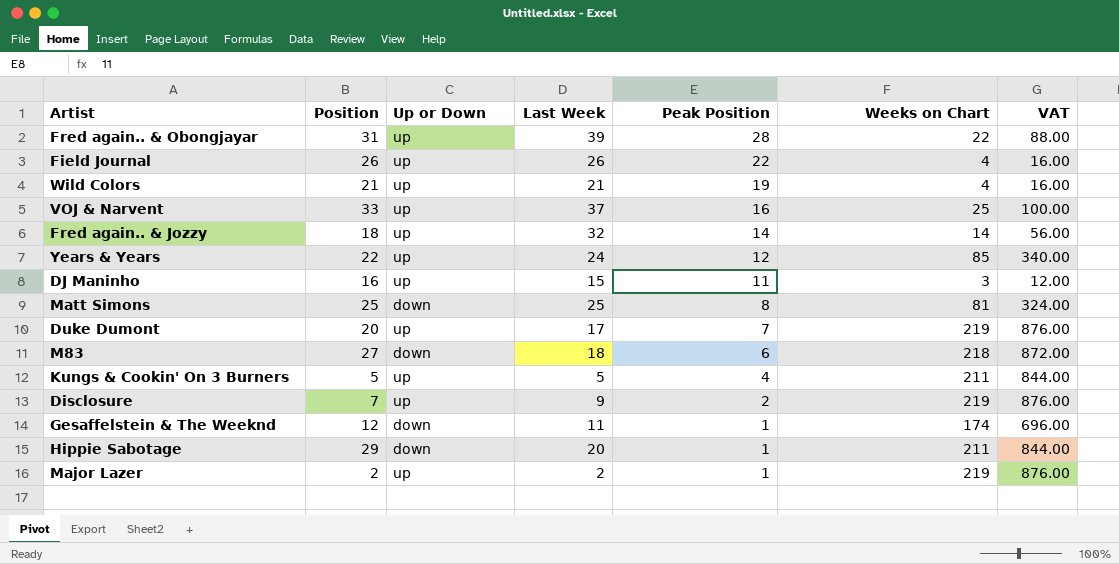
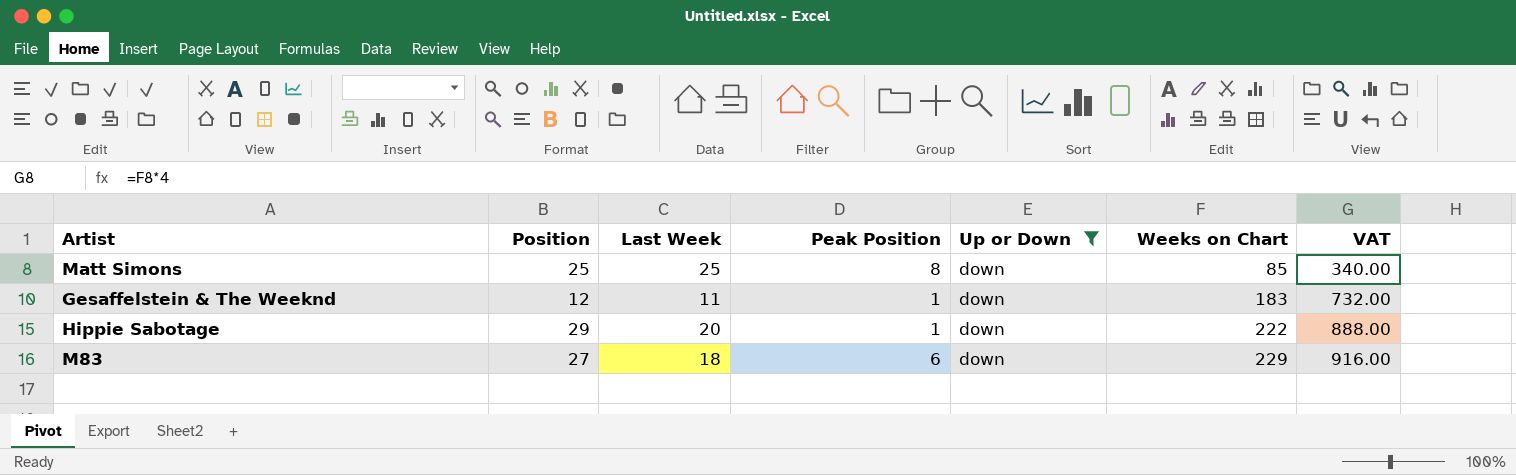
filter: none -> Up or Down = down
row order: Peak Position descending -> Weeks on Chart ascending
column Up or Down | position: 3 -> 5
Matt Simons | Weeks on Chart: 81 -> 85
Matt Simons | VAT: 324.00 -> 340.00
Gesaffelstein & The Weeknd | Weeks on Chart: 174 -> 183
Gesaffelstein & The Weeknd | VAT: 696.00 -> 732.00
Hippie Sabotage | Weeks on Chart: 211 -> 222
Hippie Sabotage | VAT: 844.00 -> 888.00
M83 | Weeks on Chart: 218 -> 229
M83 | VAT: 872.00 -> 916.00

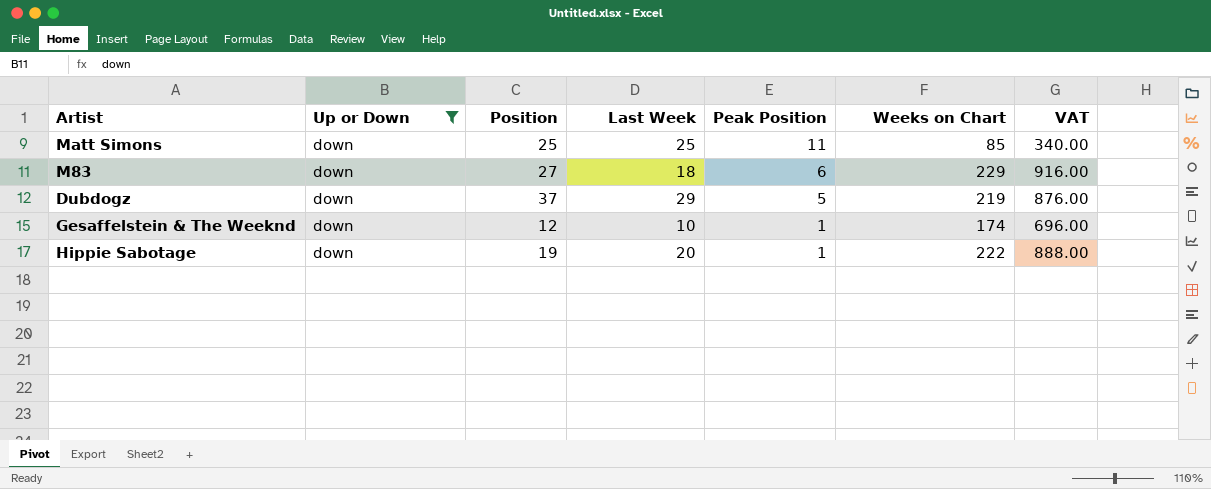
row order: Weeks on Chart ascending -> Peak Position descending
column Up or Down | position: 5 -> 2
Matt Simons | Peak Position: 8 -> 11
row Dubdogz: none -> down | 37 | 29 | 5 | 219 | 876.00
Gesaffelstein & The Weeknd | Last Week: 11 -> 10
Gesaffelstein & The Weeknd | Weeks on Chart: 183 -> 174
Gesaffelstein & The Weeknd | VAT: 732.00 -> 696.00
Hippie Sabotage | Position: 29 -> 19

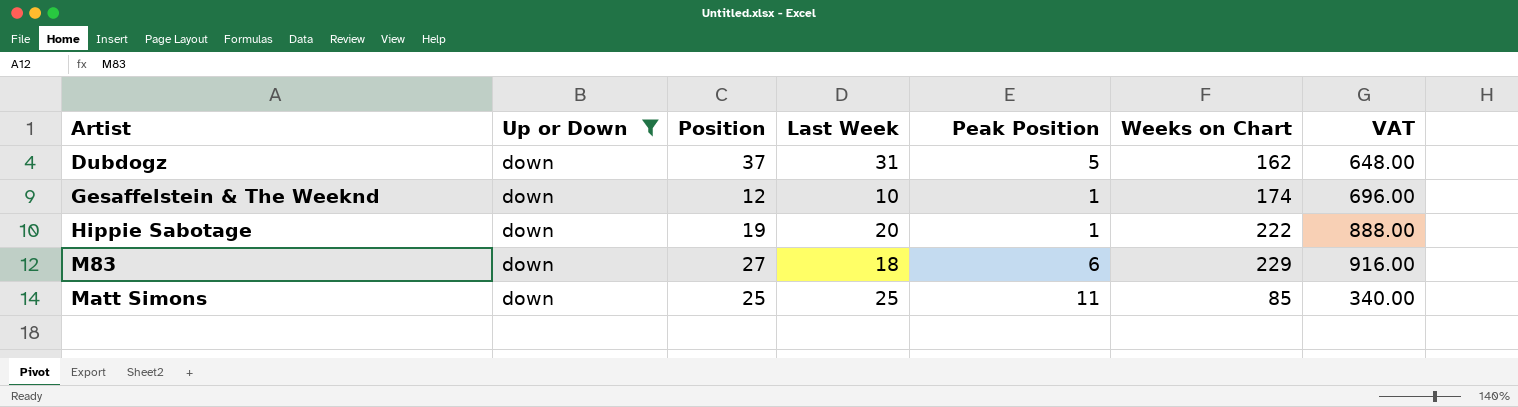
row order: Peak Position descending -> Artist ascending
Dubdogz | Last Week: 29 -> 31
Dubdogz | Weeks on Chart: 219 -> 162
Dubdogz | VAT: 876.00 -> 648.00

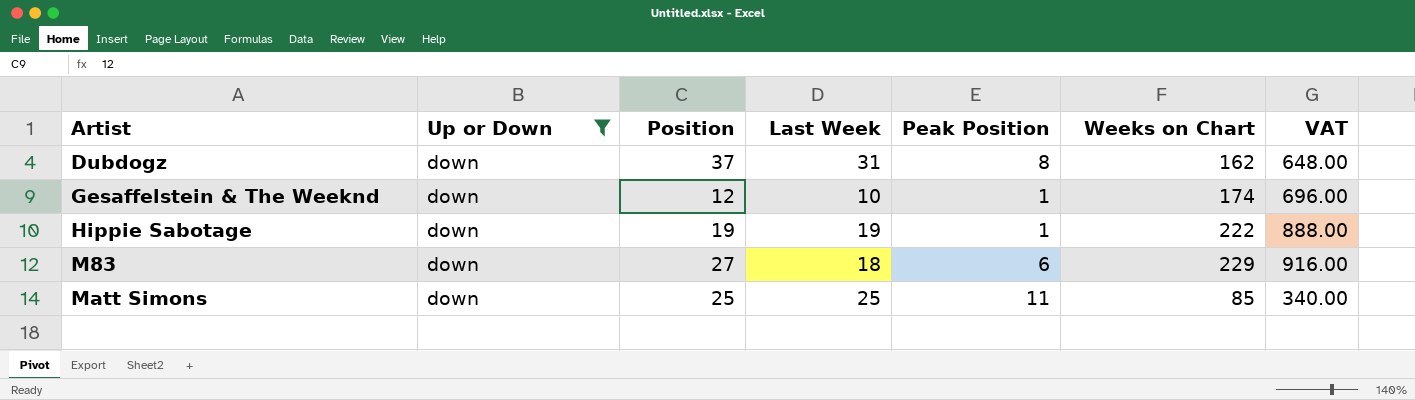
Dubdogz | Peak Position: 5 -> 8
Hippie Sabotage | Last Week: 20 -> 19

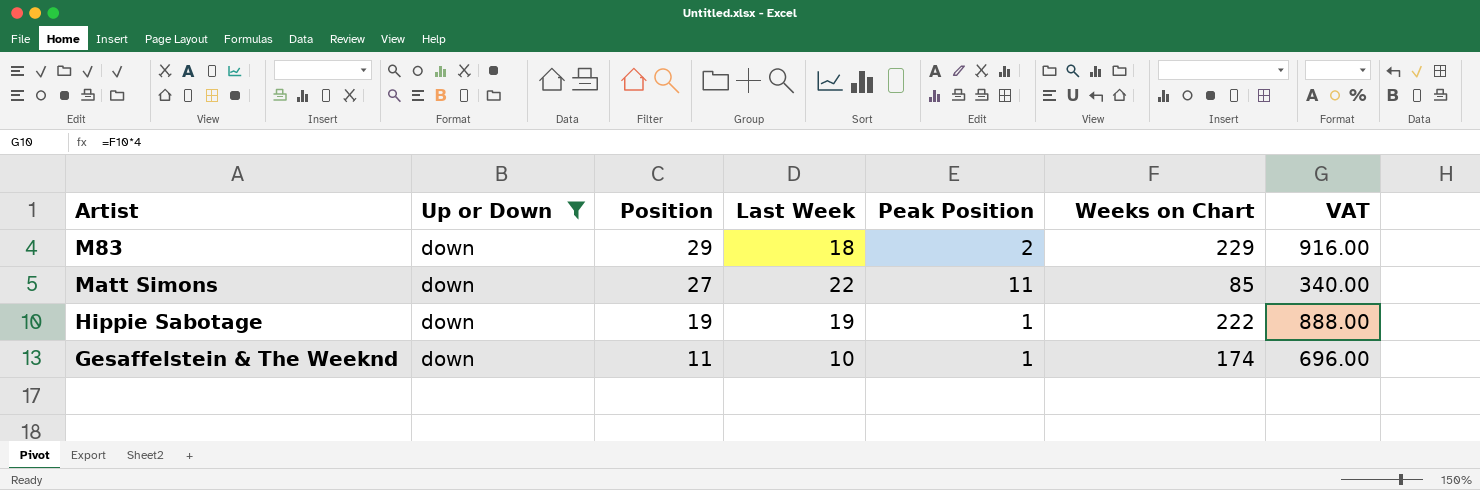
row order: Artist ascending -> Position descending
row Dubdogz: down | 37 | 31 | 8 | 162 | 648.00 -> none
M83 | Position: 27 -> 29
M83 | Peak Position: 6 -> 2
Matt Simons | Position: 25 -> 27
Matt Simons | Last Week: 25 -> 22
Gesaffelstein & The Weeknd | Position: 12 -> 11

